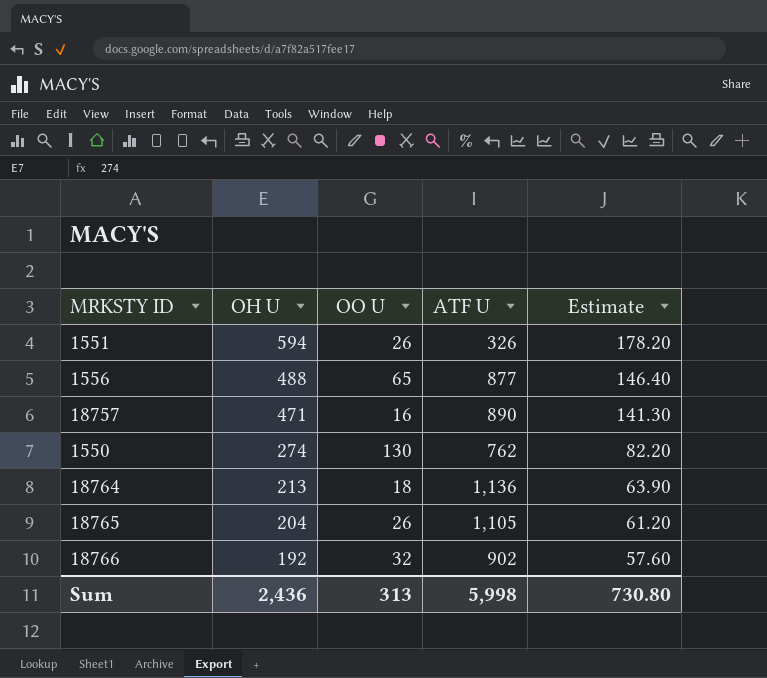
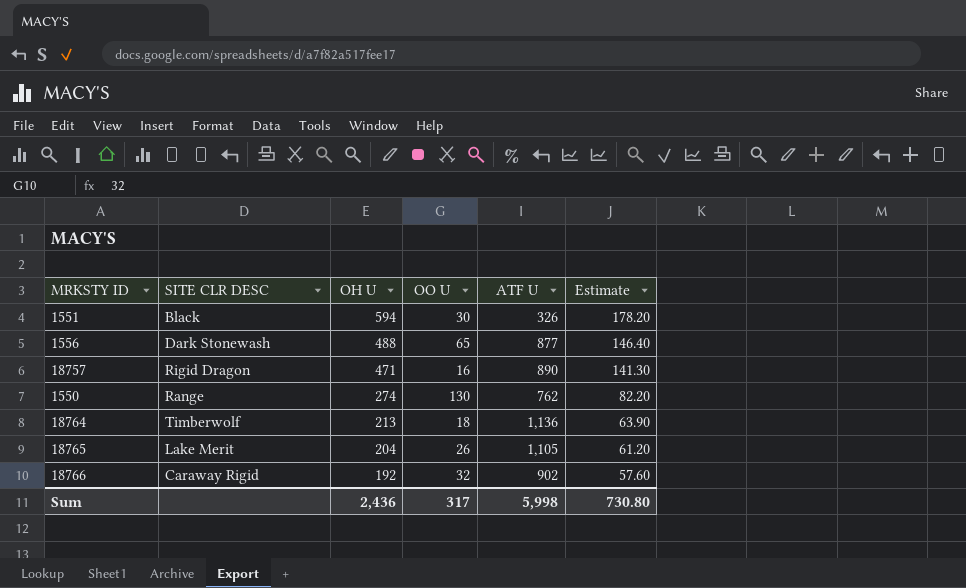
column SITE CLR DESC | position: none -> 2
1551 | OO U: 26 -> 30
Sum | OO U: 313 -> 317

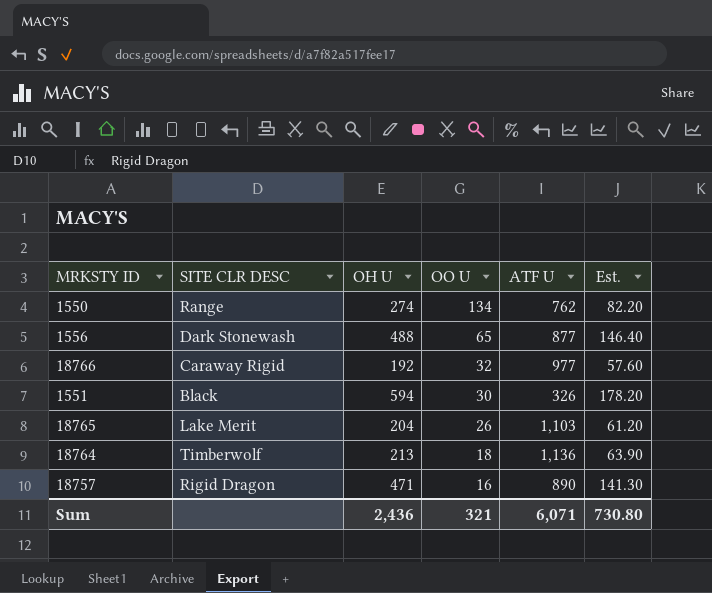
row order: OH U descending -> OO U descending
column name: Estimate -> Est.
1550 | OO U: 130 -> 134
18766 | ATF U: 902 -> 977
18765 | ATF U: 1,105 -> 1,103
Sum | OO U: 317 -> 321
Sum | ATF U: 5,998 -> 6,071

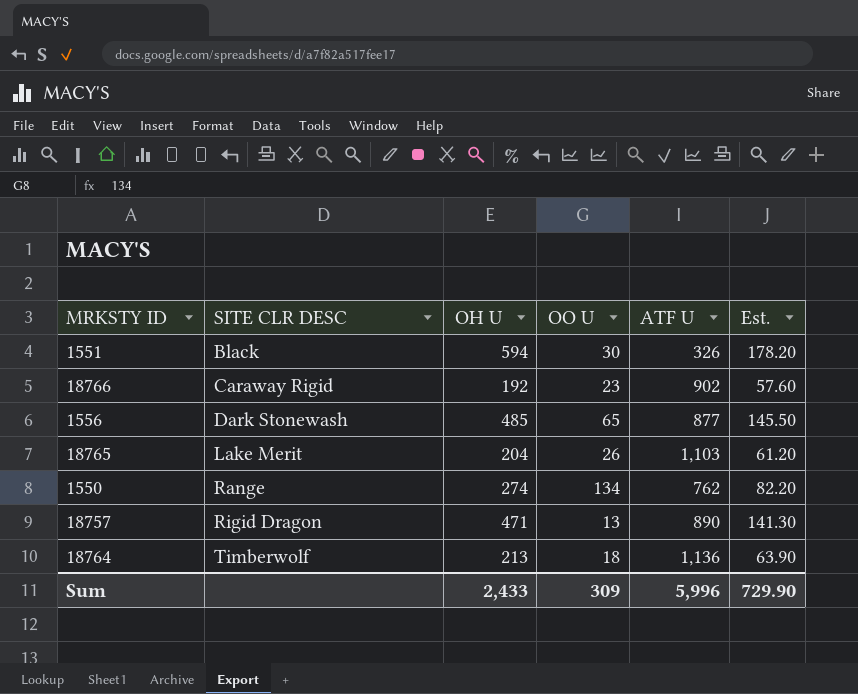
row order: OO U descending -> SITE CLR DESC ascending
18766 | OO U: 32 -> 23
18766 | ATF U: 977 -> 902
1556 | OH U: 488 -> 485
1556 | Est.: 146.40 -> 145.50
18757 | OO U: 16 -> 13
Sum | OH U: 2,436 -> 2,433
Sum | OO U: 321 -> 309
Sum | ATF U: 6,071 -> 5,996
Sum | Est.: 730.80 -> 729.90

